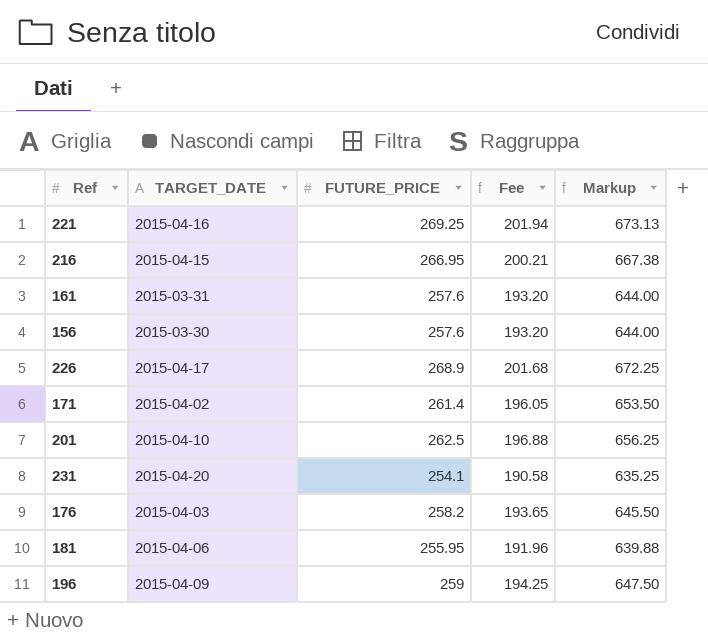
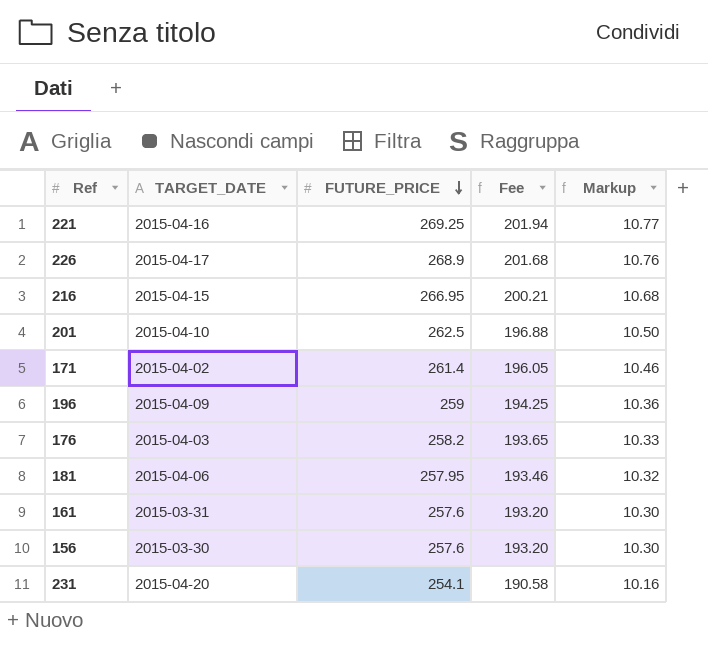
row order: none -> FUTURE_PRICE descending
column Markup | formula: [FUTURE_PRICE] * 2.5 -> [FUTURE_PRICE] * 0.04
181 | FUTURE_PRICE: 255.95 -> 257.95
181 | Fee: 191.96 -> 193.46

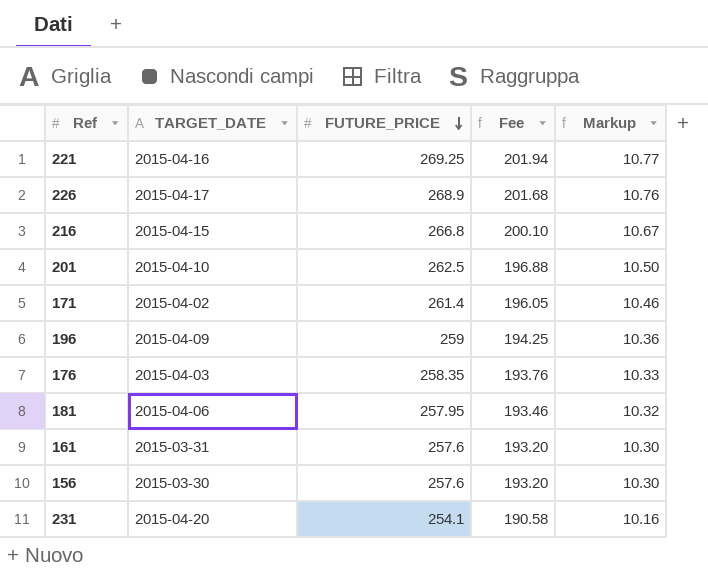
216 | FUTURE_PRICE: 266.95 -> 266.8
216 | Fee: 200.21 -> 200.10
216 | Markup: 10.68 -> 10.67
176 | FUTURE_PRICE: 258.2 -> 258.35
176 | Fee: 193.65 -> 193.76

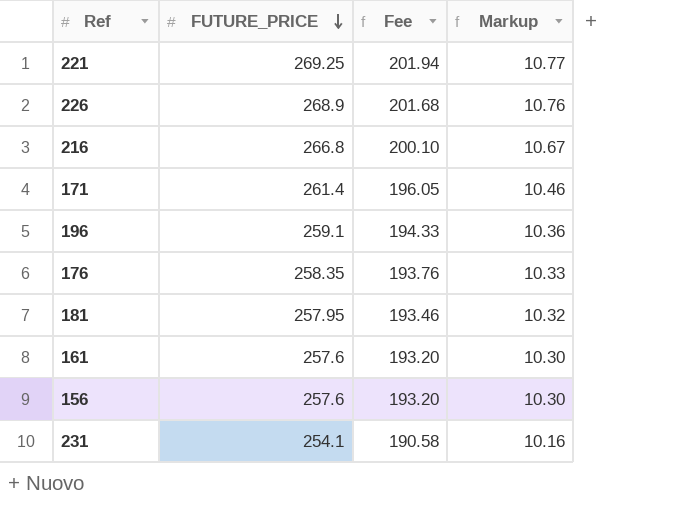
column TARGET_DATE | position: 2 -> none
row 201: 2015-04-10 | 262.5 | 196.88 | 10.50 -> none
196 | FUTURE_PRICE: 259 -> 259.1
196 | Fee: 194.25 -> 194.33

